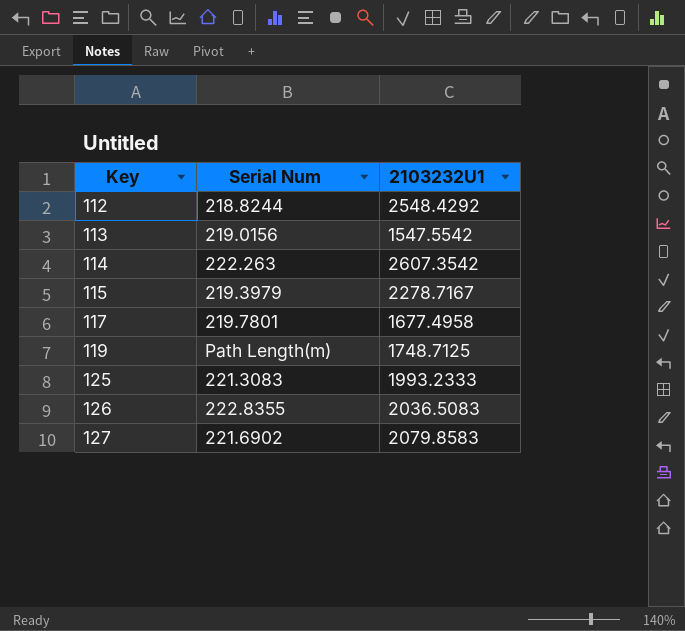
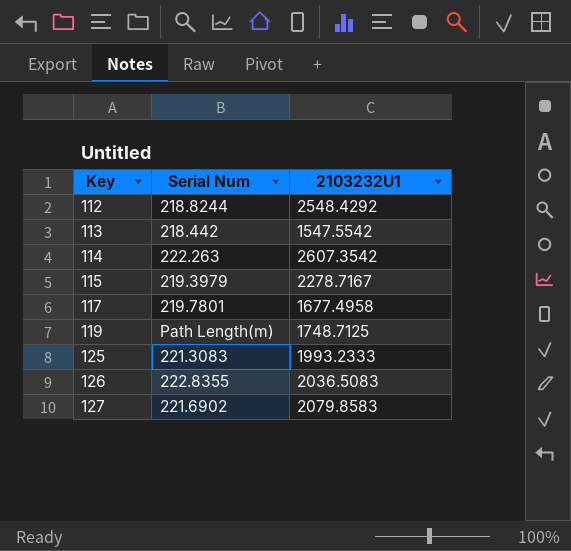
113 | Serial Num: 219.0156 -> 218.442

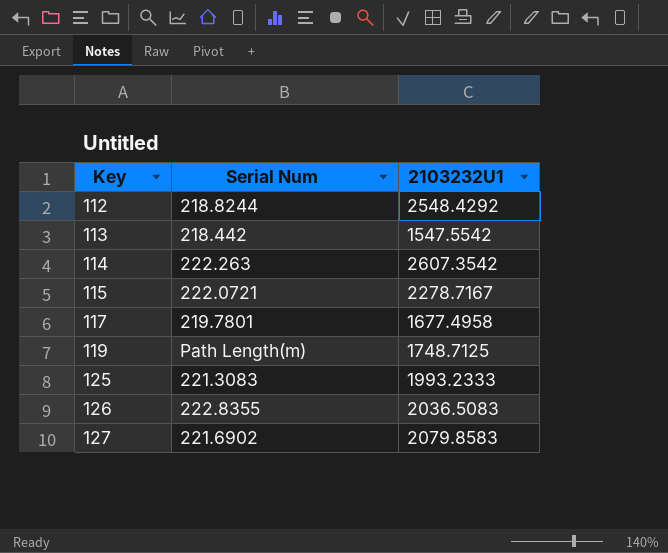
115 | Serial Num: 219.3979 -> 222.0721

